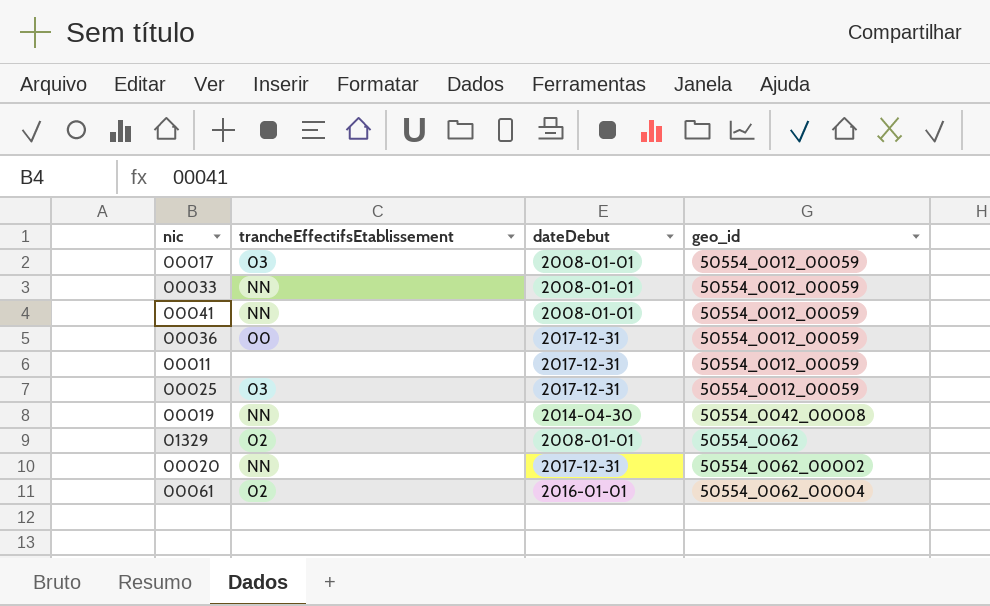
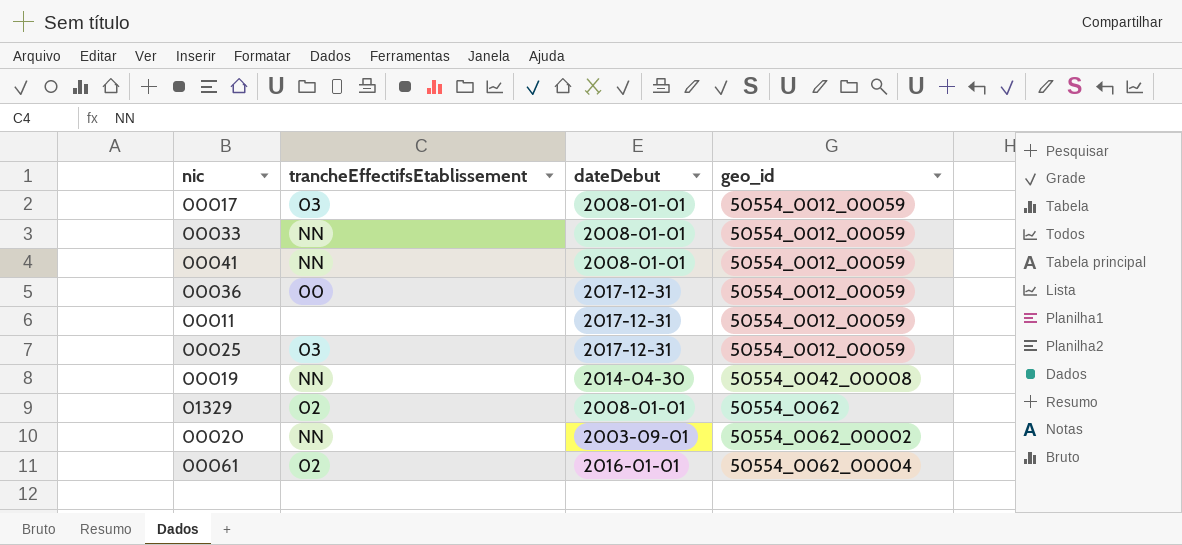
00020 | dateDebut: 2017-12-31 -> 2003-09-01

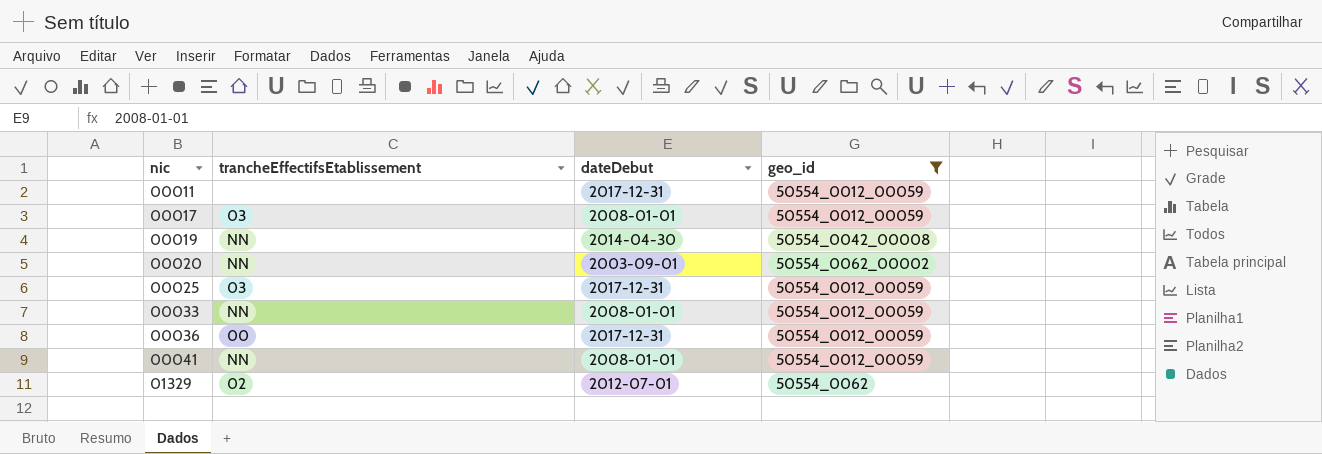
filter: none -> geo_id != 50554_0062_00004
row order: geo_id ascending -> nic ascending
01329 | dateDebut: 2008-01-01 -> 2012-07-01

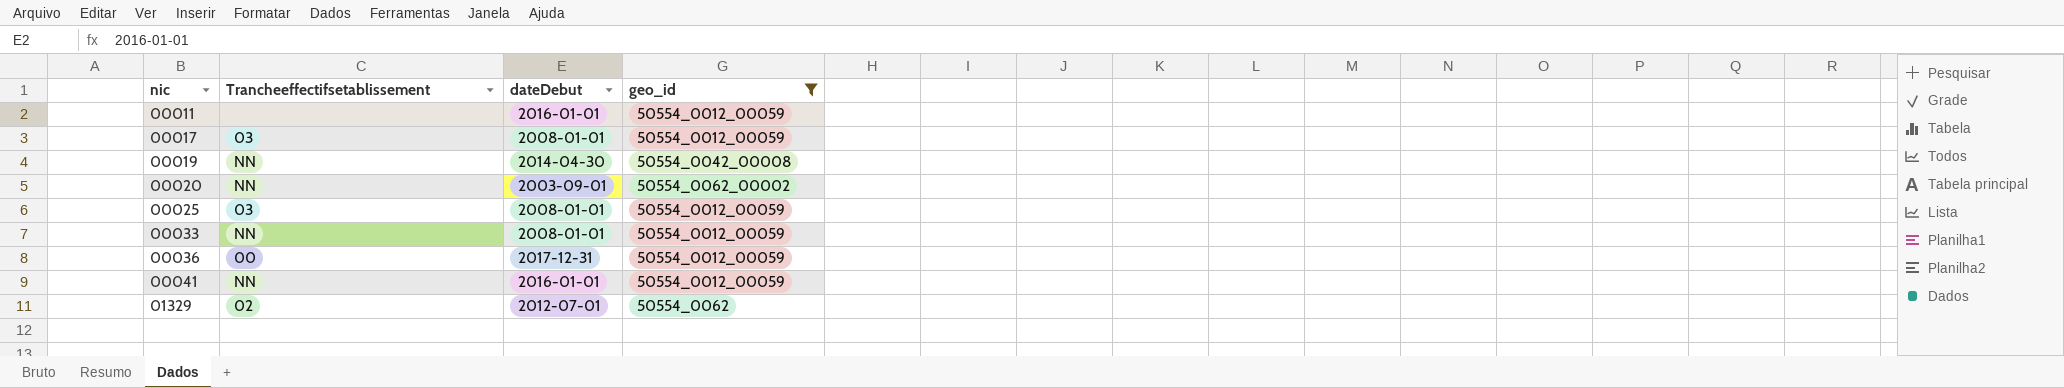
column name: trancheEffectifsEtablissement -> Trancheeffectifsetablissement
00011 | dateDebut: 2017-12-31 -> 2016-01-01
00025 | dateDebut: 2017-12-31 -> 2008-01-01
00041 | dateDebut: 2008-01-01 -> 2016-01-01

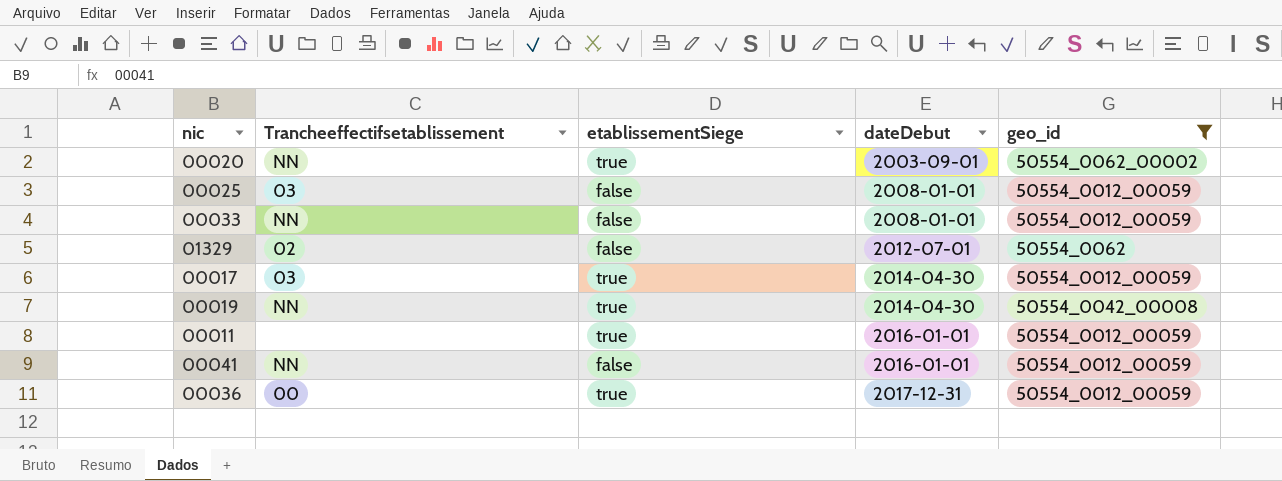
row order: nic ascending -> dateDebut ascending
column etablissementSiege | position: none -> 3
00017 | dateDebut: 2008-01-01 -> 2014-04-30

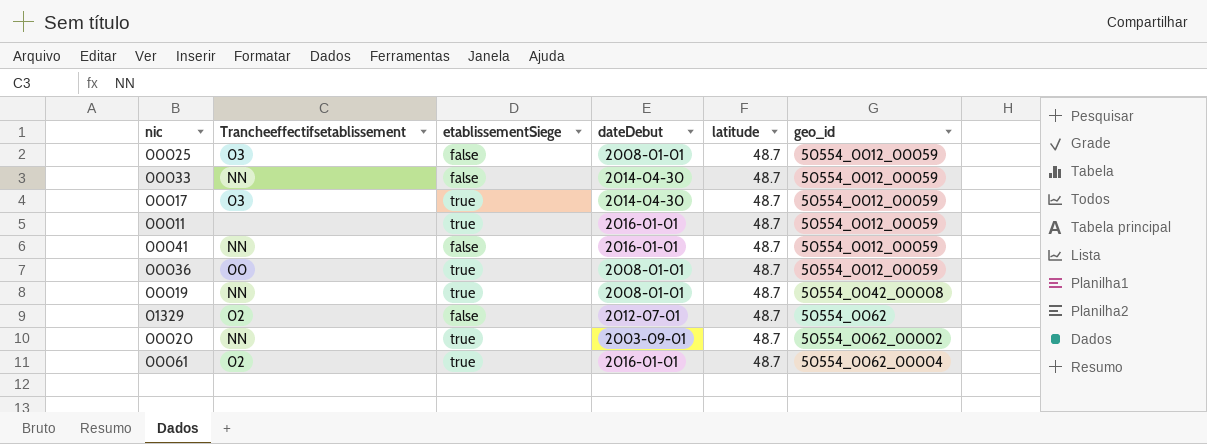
filter: geo_id != 50554_0062_00004 -> none
row order: dateDebut ascending -> geo_id ascending
column latitude | position: none -> 5
00033 | dateDebut: 2008-01-01 -> 2014-04-30
00036 | dateDebut: 2017-12-31 -> 2008-01-01
00019 | dateDebut: 2014-04-30 -> 2008-01-01

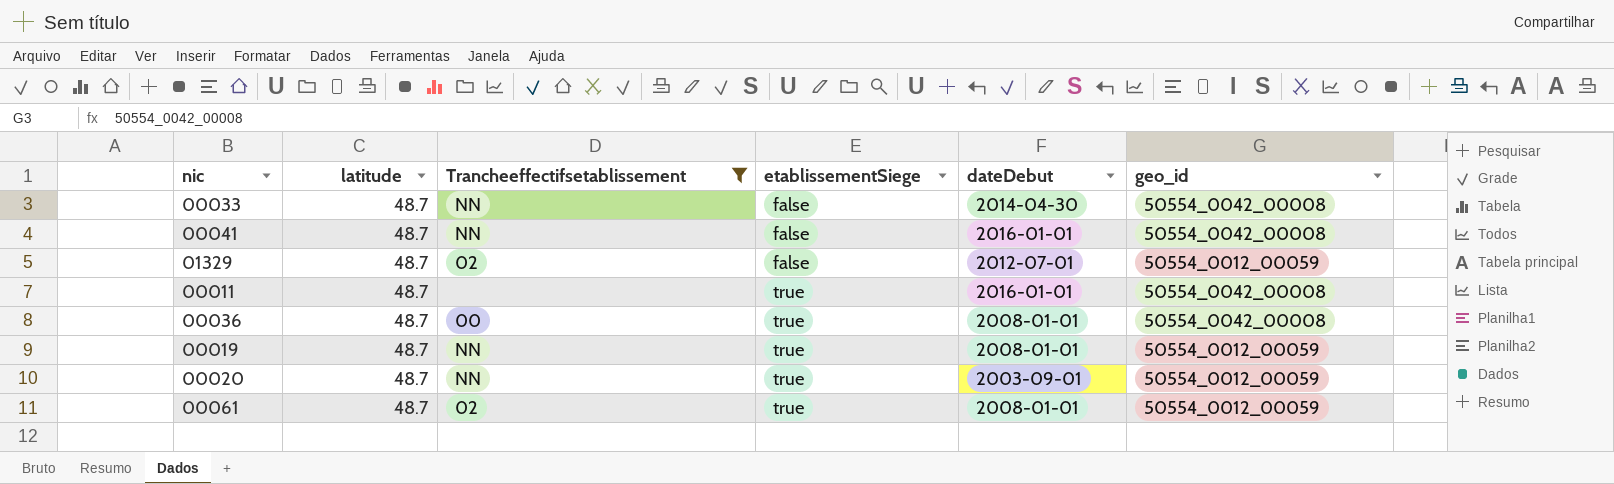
filter: none -> Trancheeffectifsetablissement != 03
row order: geo_id ascending -> etablissementSiege ascending
column latitude | position: 5 -> 2
00033 | geo_id: 50554_0012_00059 -> 50554_0042_00008
00041 | geo_id: 50554_0012_00059 -> 50554_0042_00008
01329 | geo_id: 50554_0062 -> 50554_0012_00059
00011 | geo_id: 50554_0012_00059 -> 50554_0042_00008
00036 | geo_id: 50554_0012_00059 -> 50554_0042_00008
00019 | geo_id: 50554_0042_00008 -> 50554_0012_00059
00020 | geo_id: 50554_0062_00002 -> 50554_0012_00059
00061 | dateDebut: 2016-01-01 -> 2008-01-01
00061 | geo_id: 50554_0062_00004 -> 50554_0012_00059

